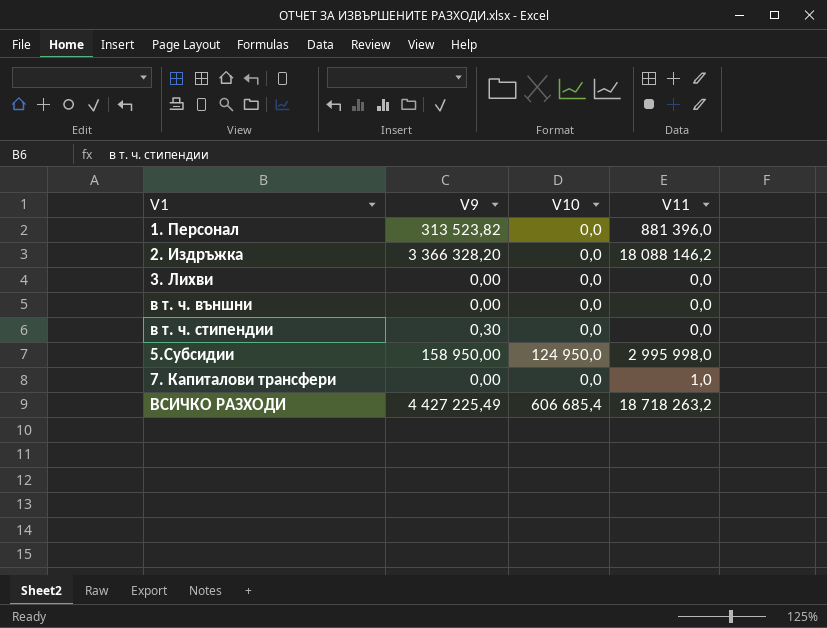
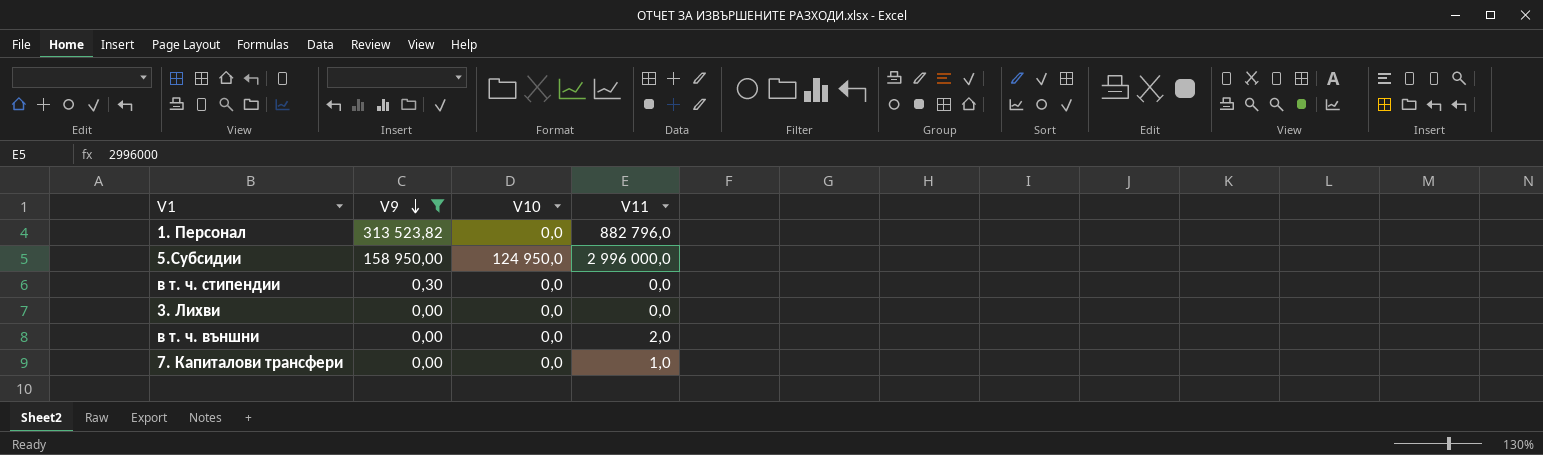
filter: none -> V9 <= 313 523,82
row order: none -> V9 descending
1. Персонал | V11: 881 396,0 -> 882 796,0
5.Субсидии | V11: 2 995 998,0 -> 2 996 000,0
в т. ч. външни | V11: 0,0 -> 2,0

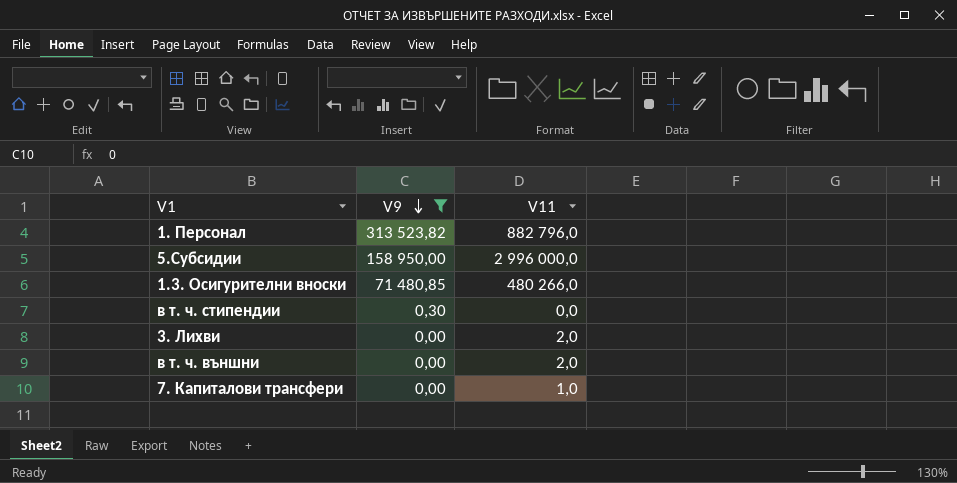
column V10 | position: 3 -> none
row 1.3. Осигурителни вноски: none -> 71 480,85 | 480 266,0
3. Лихви | V11: 0,0 -> 2,0

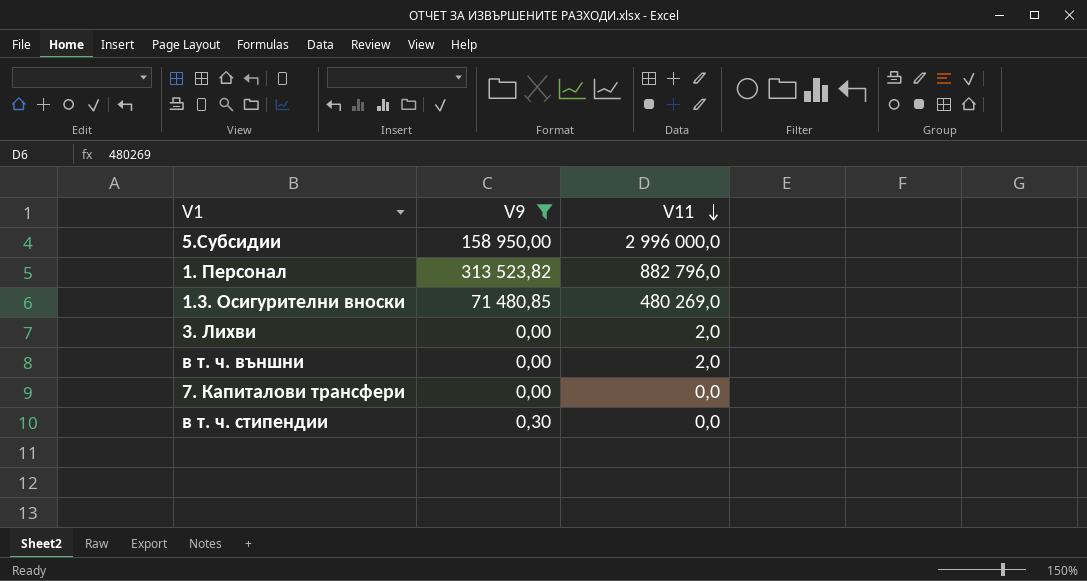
row order: V9 descending -> V11 descending
1.3. Осигурителни вноски | V11: 480 266,0 -> 480 269,0
7. Капиталови трансфери | V11: 1,0 -> 0,0

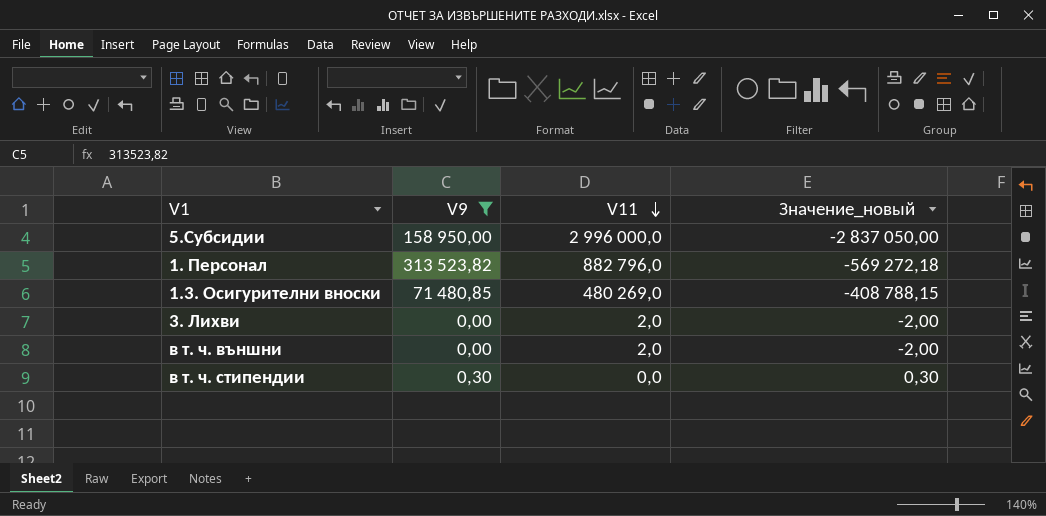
column Значение_новый | formula: none -> [V9] - [V11]
row 7. Капиталови трансфери: 0,00 | 0,0 -> none

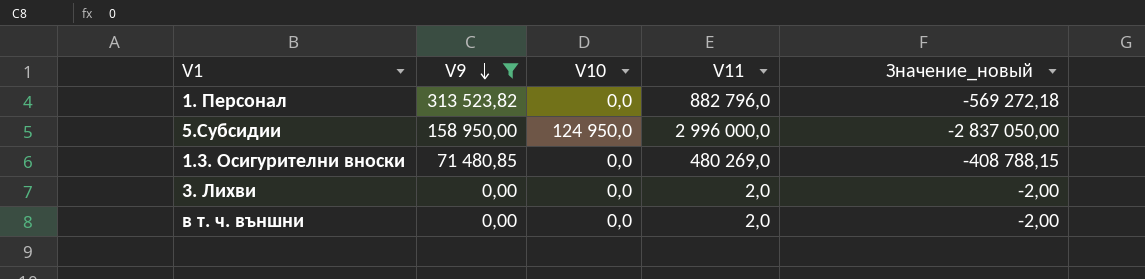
row order: V11 descending -> V9 descending
column V10 | position: none -> 3
row в т. ч. стипендии: 0,30 | 0,0 | 0,30 -> none

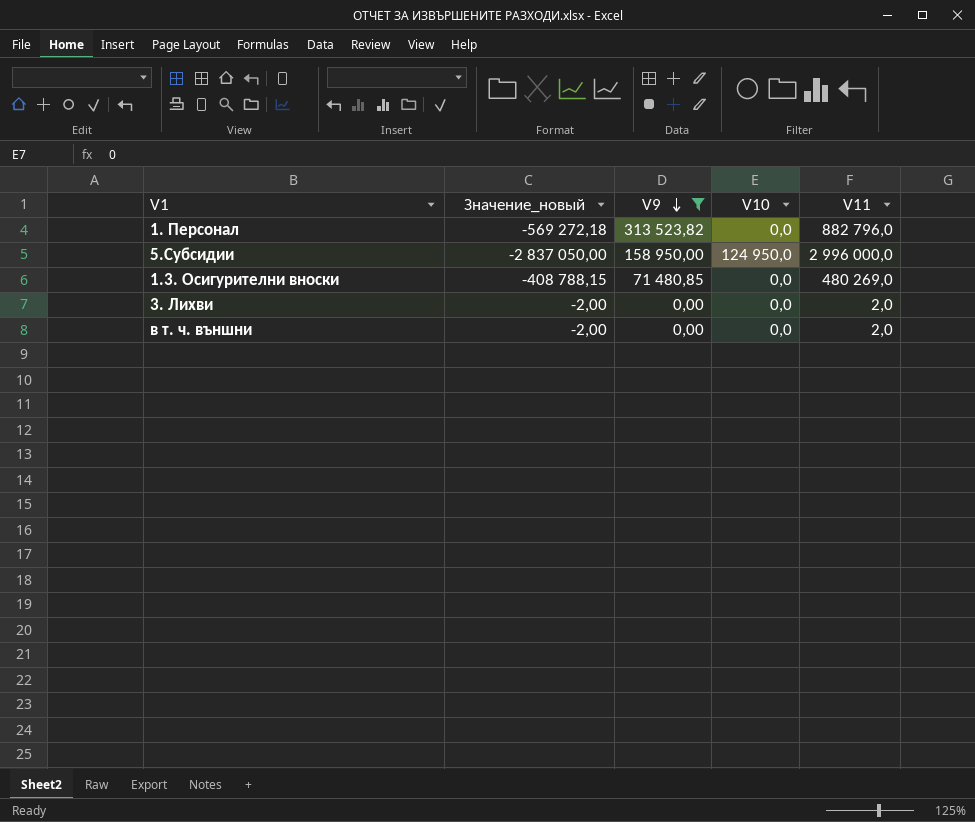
column Значение_новый | position: 5 -> 2

